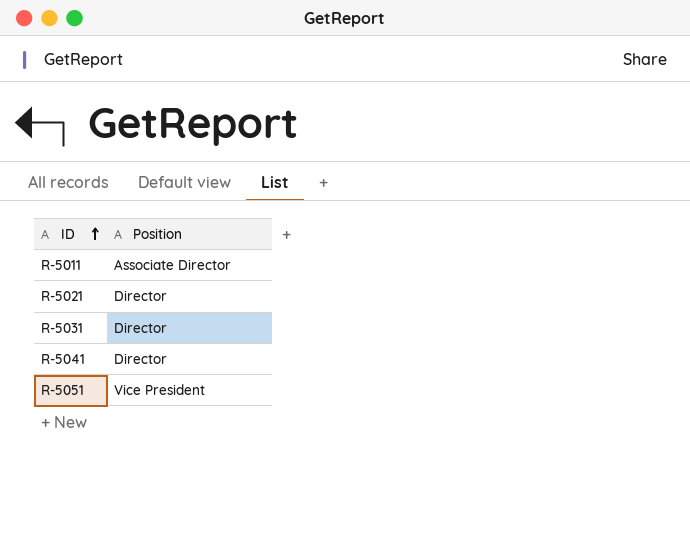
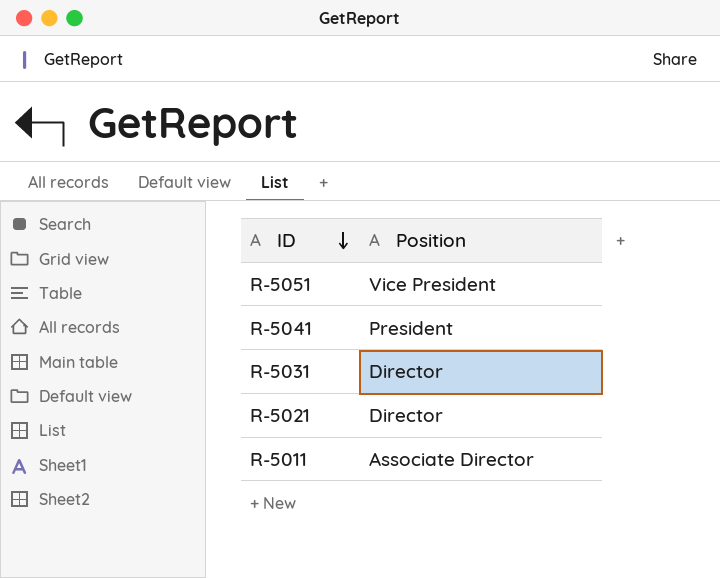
row order: ID ascending -> ID descending
R-5041 | Position: Director -> President

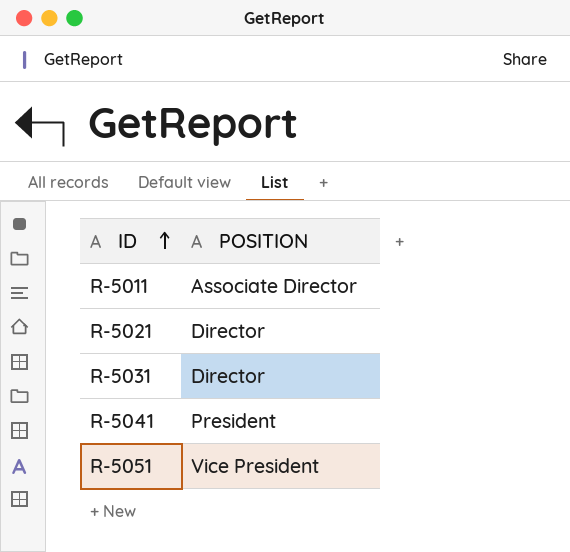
row order: ID descending -> ID ascending
column name: Position -> POSITION

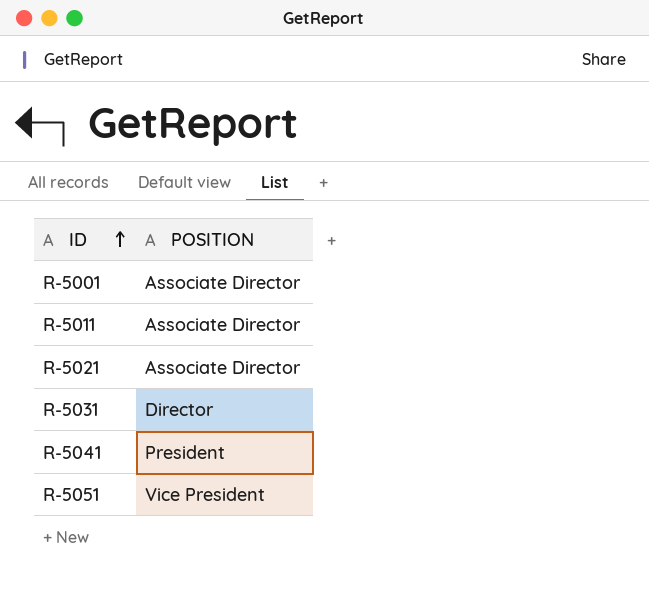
row R-5001: none -> Associate Director
R-5021 | POSITION: Director -> Associate Director

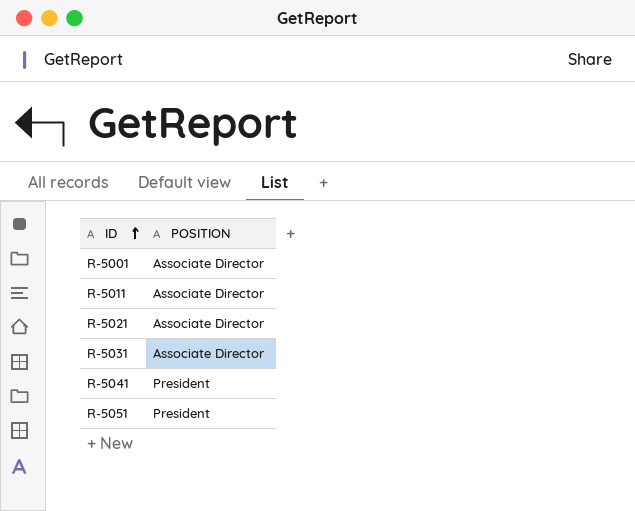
R-5031 | POSITION: Director -> Associate Director
R-5051 | POSITION: Vice President -> President

